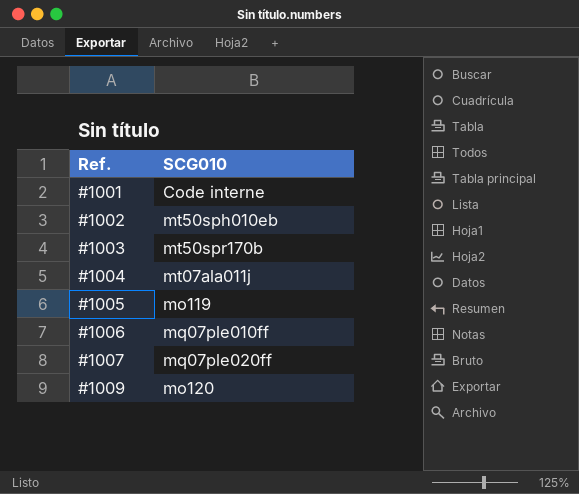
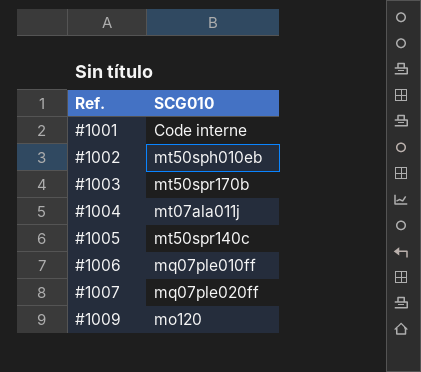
#1005 | SCG010: mo119 -> mt50spr140c

